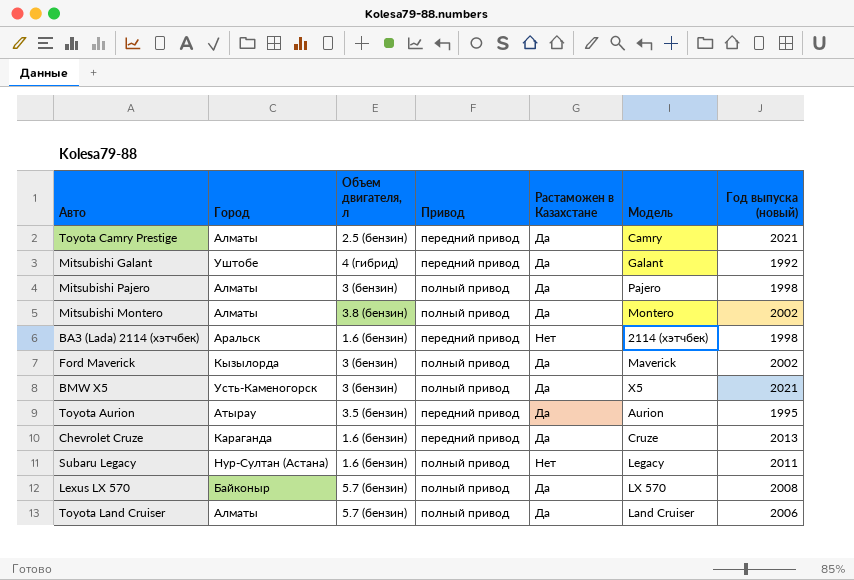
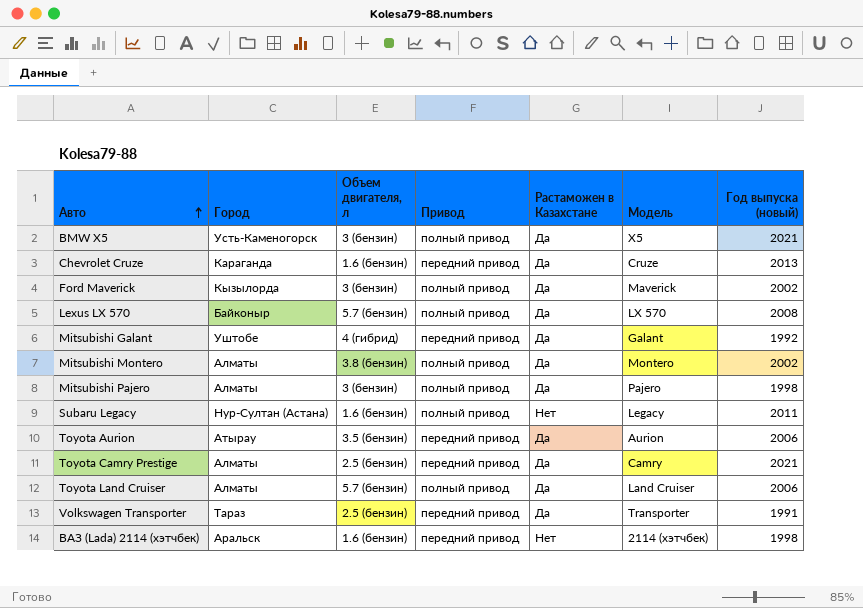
row order: none -> Авто ascending
Toyota Aurion | Год выпуска (новый): 1995 -> 2006
row Volkswagen Transporter: none -> Тараз | 2.5 (бензин) | передний привод | Да | Transporter | 1991

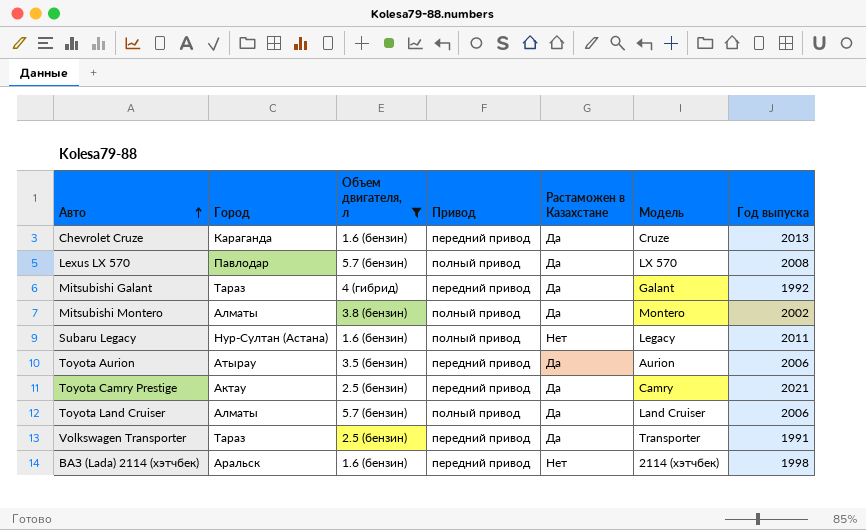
filter: none -> Объем двигателя, л != 3 (бензин)
column name: Год выпуска (новый) -> Год выпуска
Lexus LX 570 | Город: Байконыр -> Павлодар
Mitsubishi Galant | Город: Уштобе -> Тараз
Toyota Camry Prestige | Город: Алматы -> Актау

